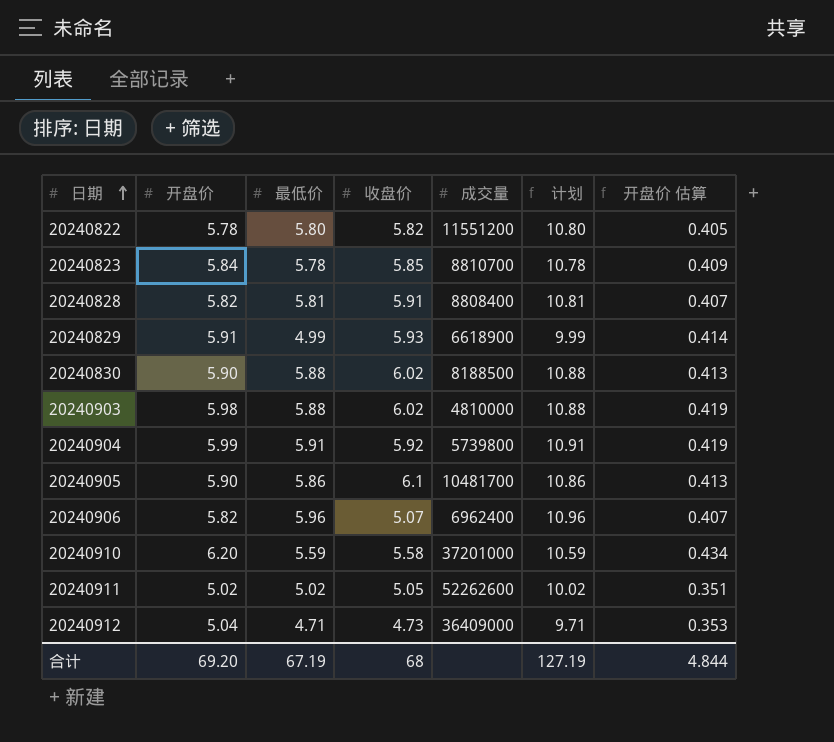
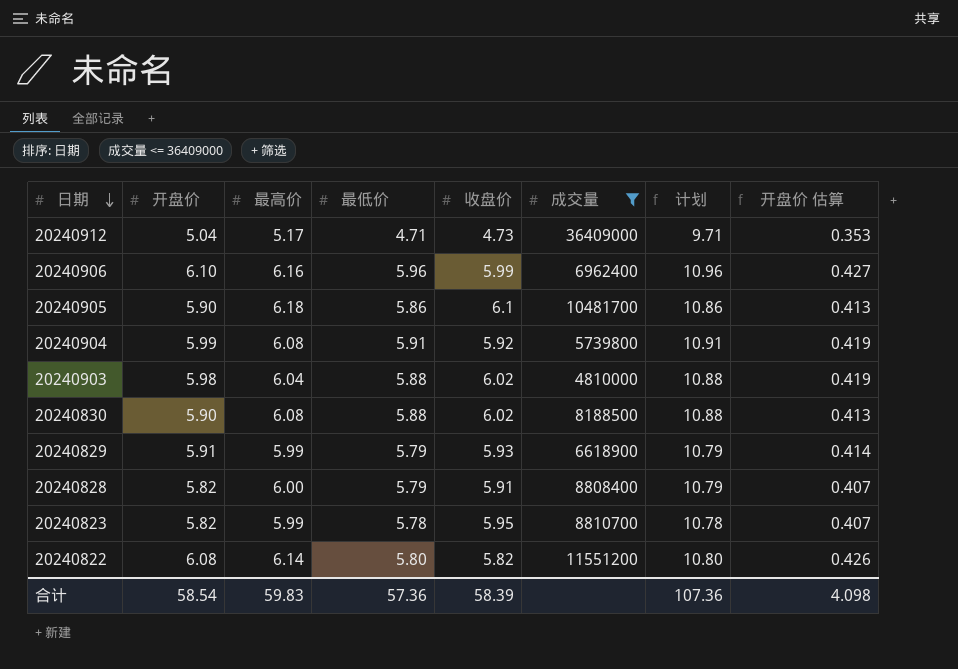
filter: none -> 成交量 <= 36409000
row order: 日期 ascending -> 日期 descending
column 最高价 | position: none -> 3
20240906 | 开盘价: 5.82 -> 6.10
20240906 | 收盘价: 5.07 -> 5.99
20240906 | 开盘价 估算: 0.407 -> 0.427
20240829 | 最低价: 4.99 -> 5.79
20240829 | 计划: 9.99 -> 10.79
20240828 | 最低价: 5.81 -> 5.79
20240828 | 计划: 10.81 -> 10.79
20240823 | 开盘价: 5.84 -> 5.82
20240823 | 收盘价: 5.85 -> 5.95
20240823 | 开盘价 估算: 0.409 -> 0.407
20240822 | 开盘价: 5.78 -> 6.08
20240822 | 开盘价 估算: 0.405 -> 0.426
合计 | 开盘价: 69.20 -> 58.54
合计 | 最低价: 67.19 -> 57.36
合计 | 收盘价: 68 -> 58.39
合计 | 计划: 127.19 -> 107.36
合计 | 开盘价 估算: 4.844 -> 4.098

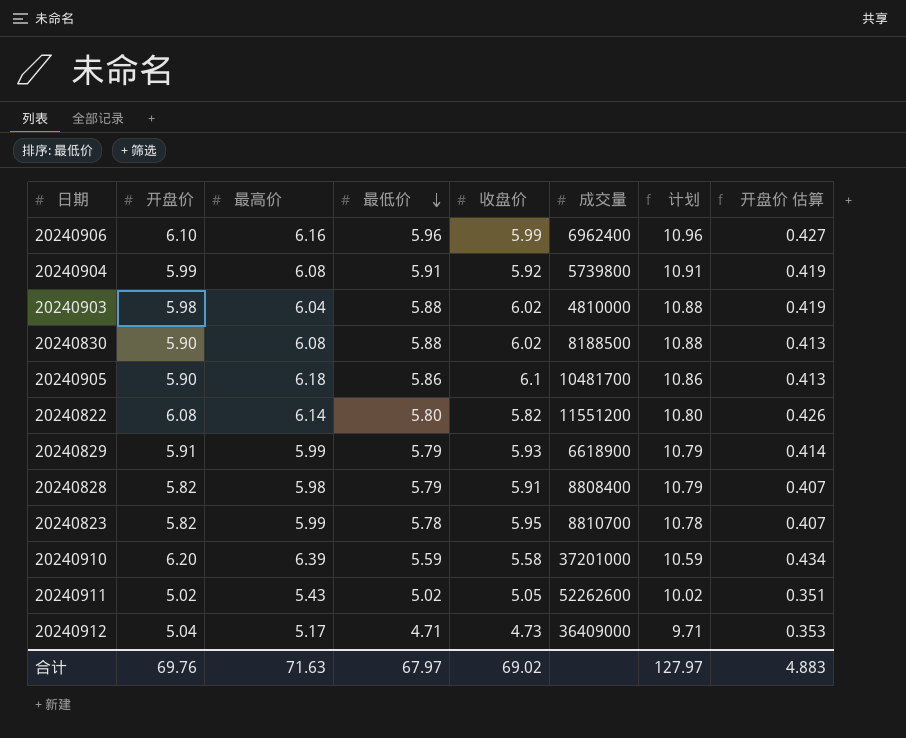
filter: 成交量 <= 36409000 -> none
row order: 日期 descending -> 最低价 descending
20240828 | 最高价: 6.00 -> 5.98
合计 | 开盘价: 58.54 -> 69.76
合计 | 最高价: 59.83 -> 71.63
合计 | 最低价: 57.36 -> 67.97
合计 | 收盘价: 58.39 -> 69.02
合计 | 计划: 107.36 -> 127.97
合计 | 开盘价 估算: 4.098 -> 4.883

